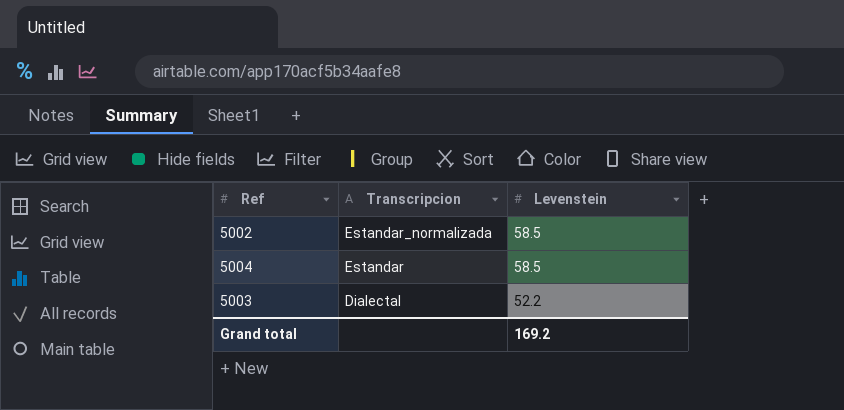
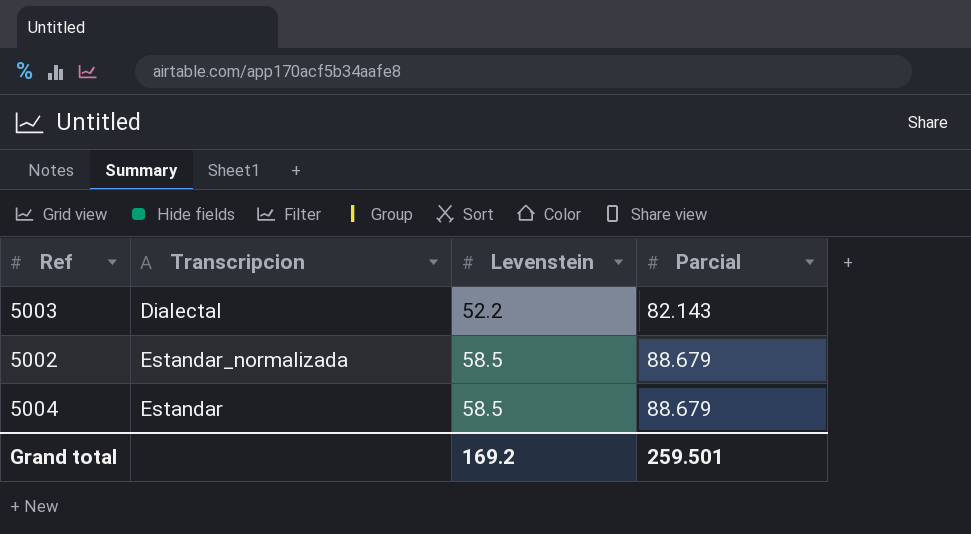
row order: Transcripcion descending -> Levenstein ascending
column Parcial | position: none -> 4

